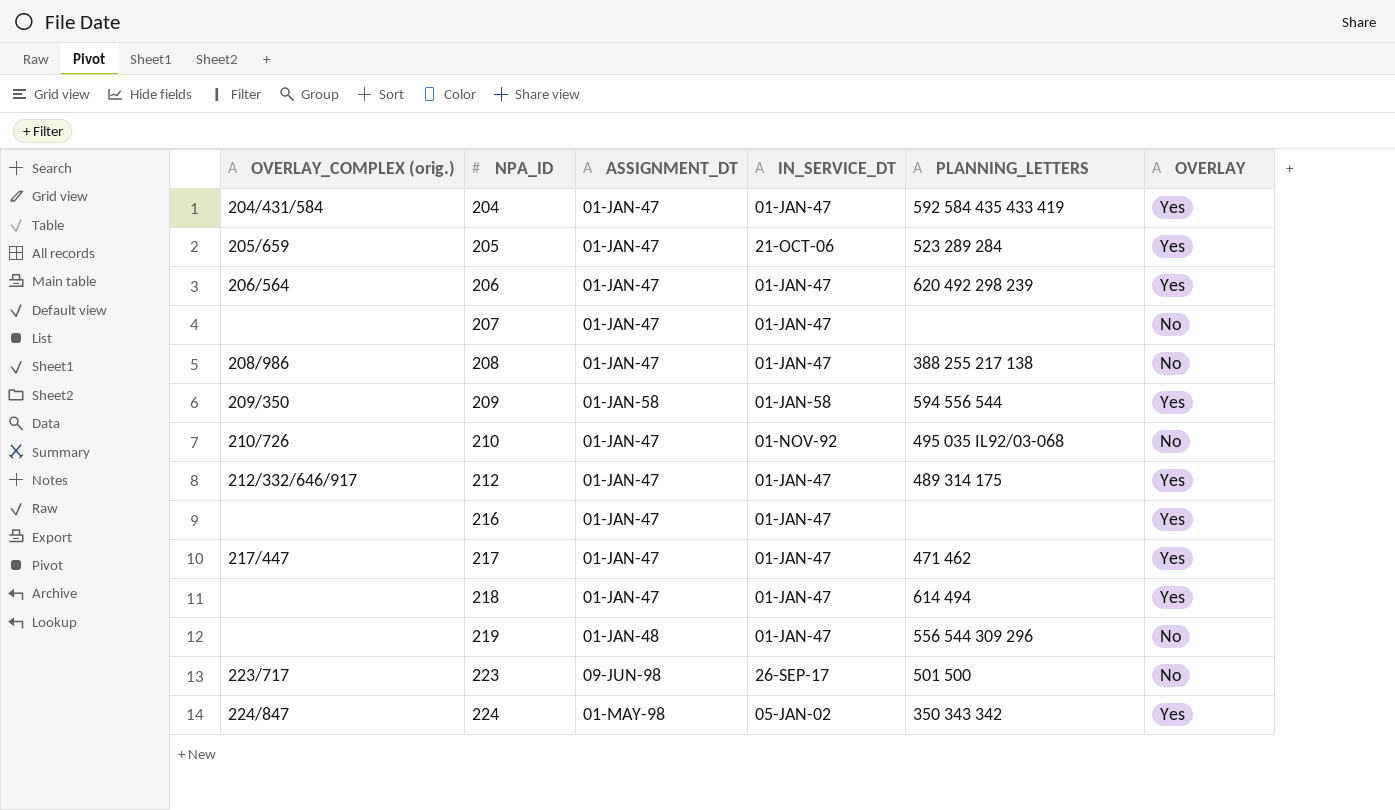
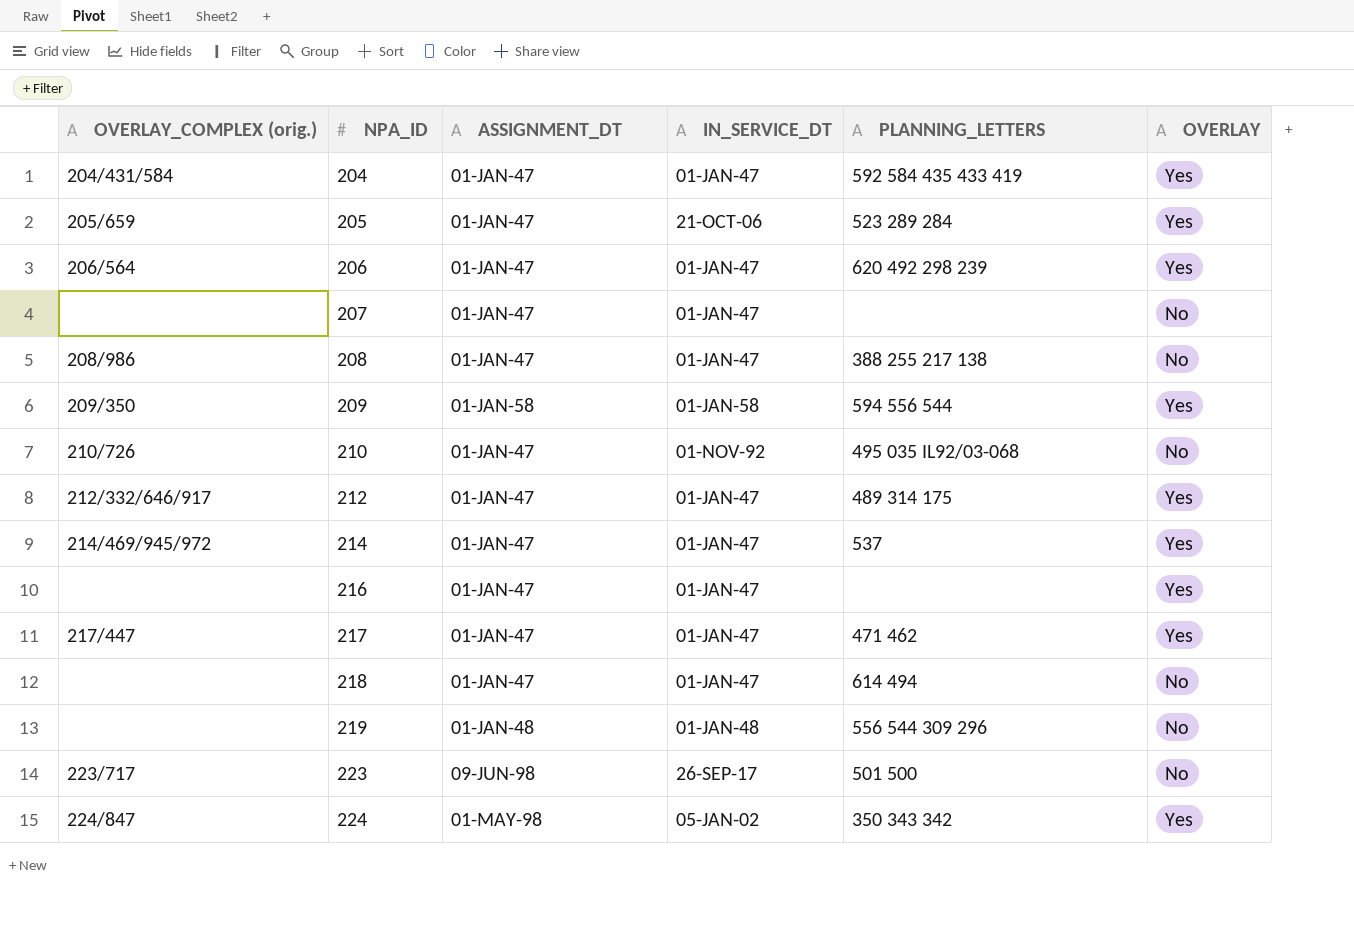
row 214: none -> 214/469/945/972 | 01-JAN-47 | 01-JAN-47 | 537 | Yes
218 | OVERLAY: Yes -> No
219 | IN_SERVICE_DT: 01-JAN-47 -> 01-JAN-48

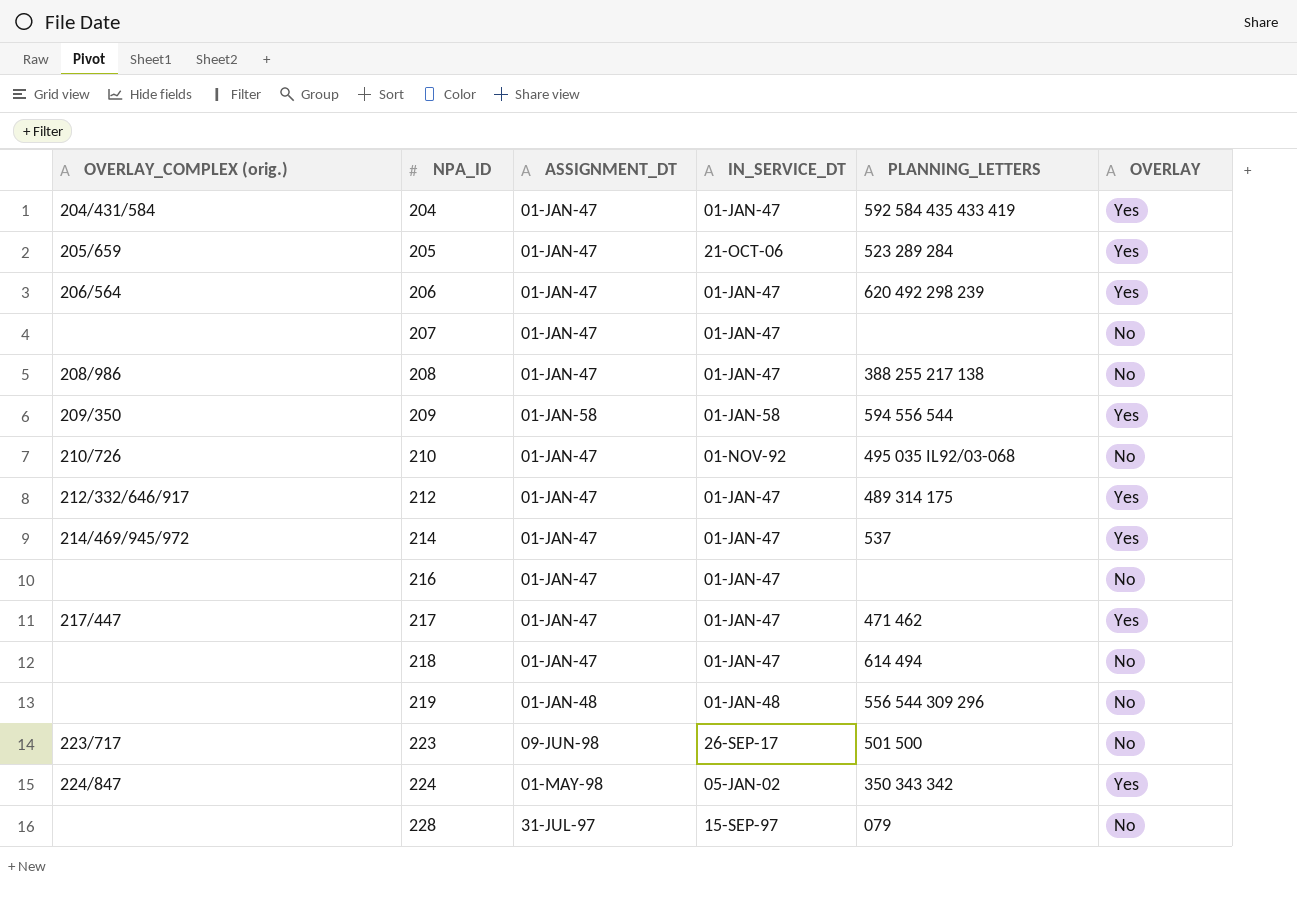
216 | OVERLAY: Yes -> No
row 228: none -> none | 31-JUL-97 | 15-SEP-97 | 079 | No

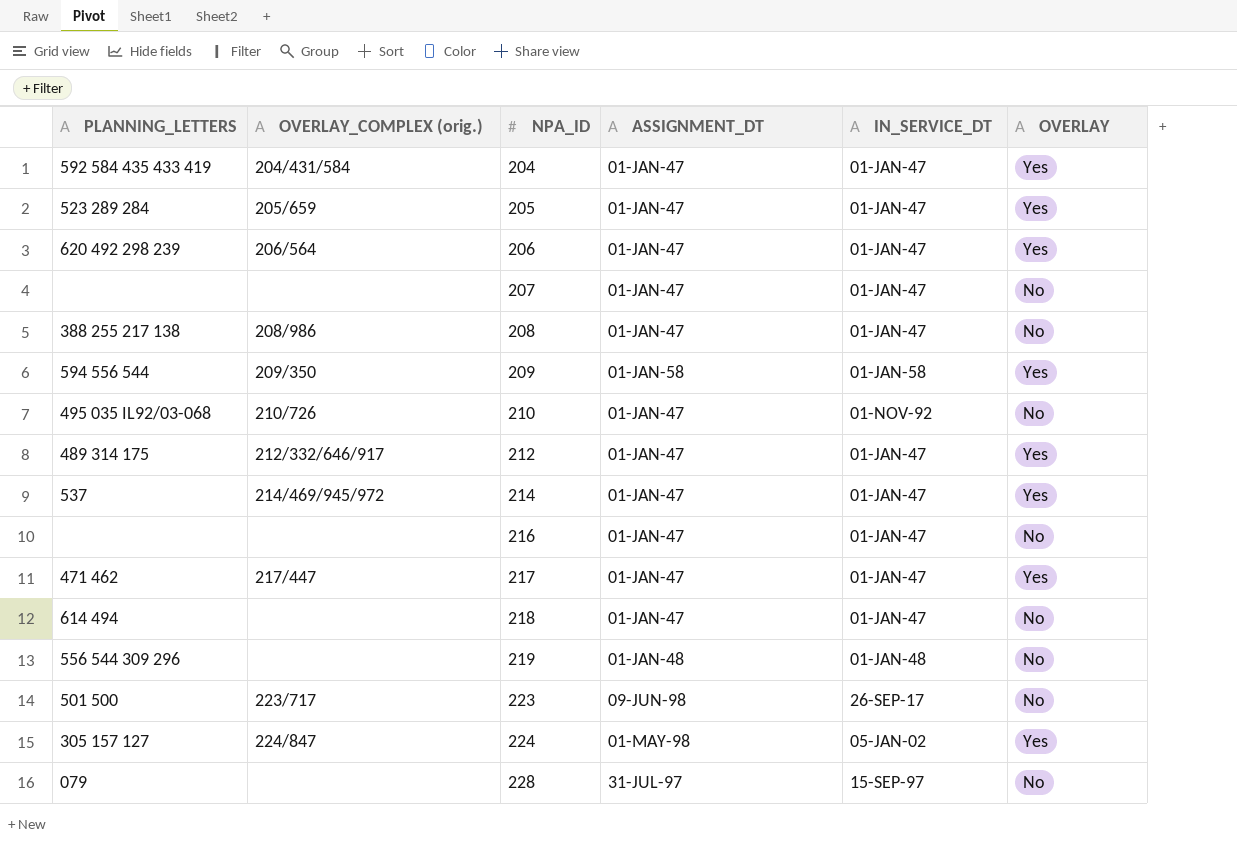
column PLANNING_LETTERS | position: 5 -> 1
205 | IN_SERVICE_DT: 21-OCT-06 -> 01-JAN-47
224 | PLANNING_LETTERS: 350 343 342 -> 305 157 127

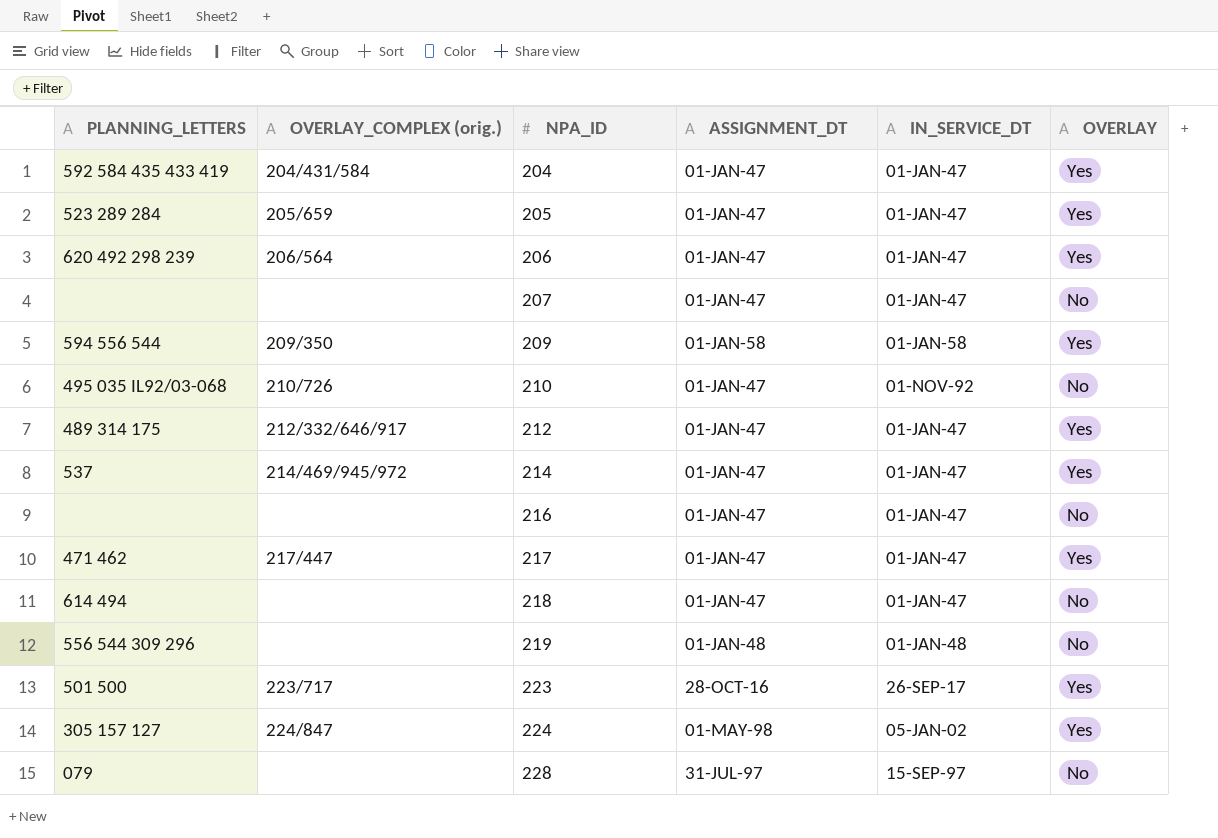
row 208: 388 255 217 138 | 208/986 | 01-JAN-47 | 01-JAN-47 | No -> none
223 | ASSIGNMENT_DT: 09-JUN-98 -> 28-OCT-16
223 | OVERLAY: No -> Yes

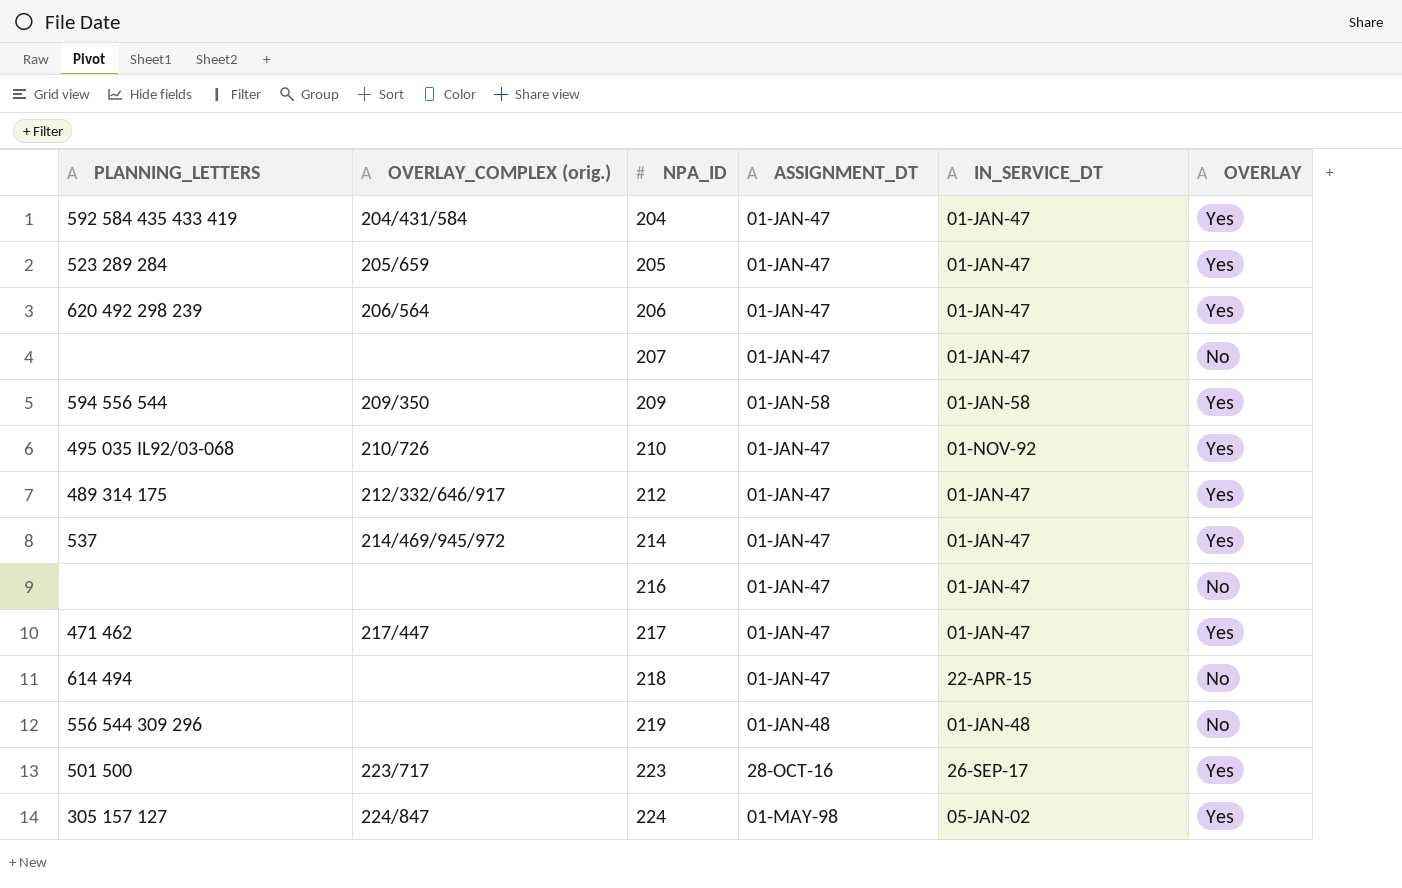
row 228: 079 | none | 31-JUL-97 | 15-SEP-97 | No -> none
210 | OVERLAY: No -> Yes
218 | IN_SERVICE_DT: 01-JAN-47 -> 22-APR-15

